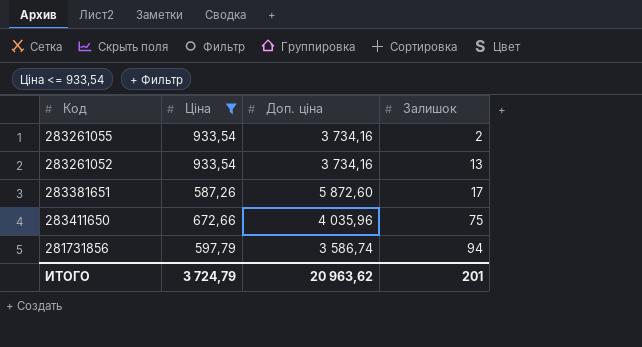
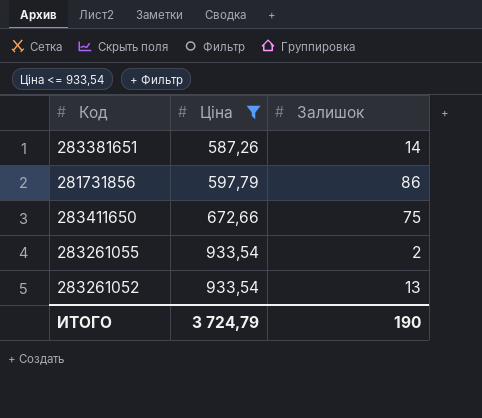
row order: Залишок ascending -> Ціна ascending
column Доп. ціна | position: 3 -> none
283381651 | Залишок: 17 -> 14
281731856 | Залишок: 94 -> 86
ИТОГО | Залишок: 201 -> 190

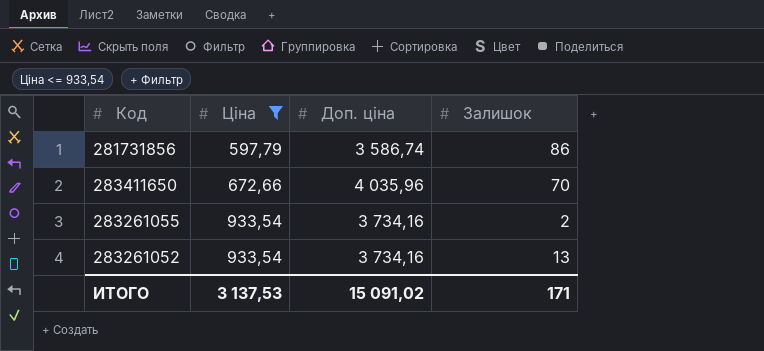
column Доп. ціна | position: none -> 3
row 283381651: 587,26 | 14 -> none
283411650 | Залишок: 75 -> 70
ИТОГО | Ціна: 3 724,79 -> 3 137,53
ИТОГО | Залишок: 190 -> 171

